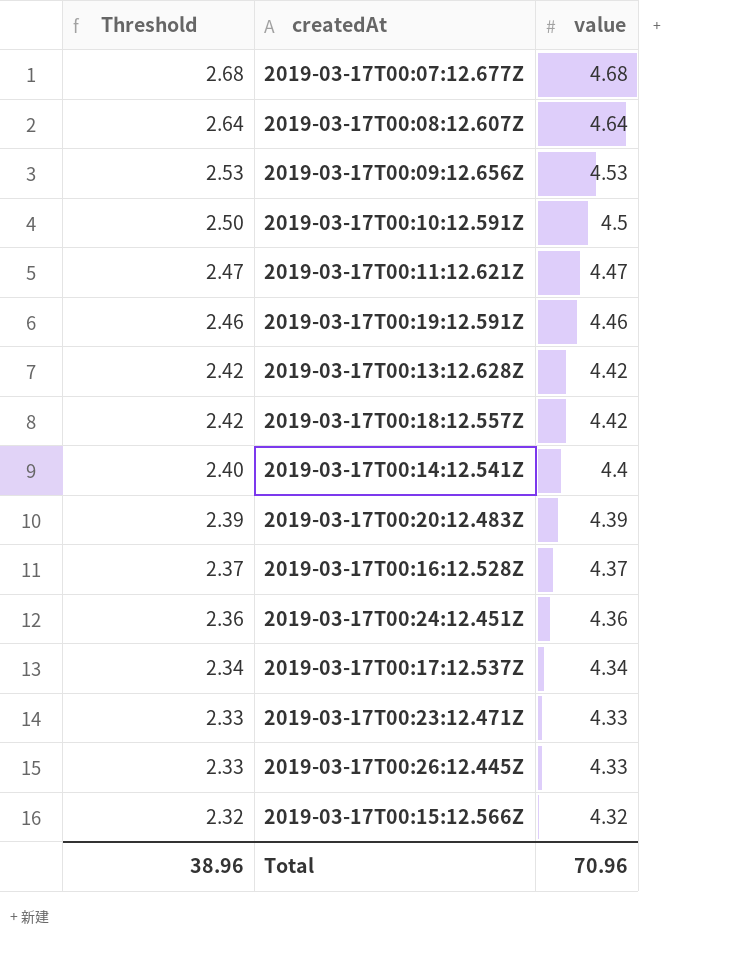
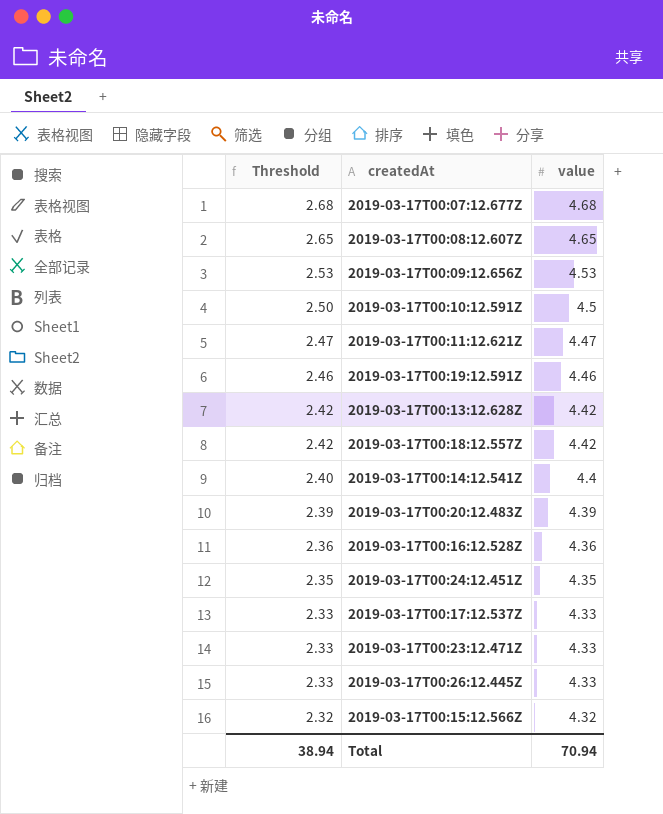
2019-03-17T00:08:12.607Z | Threshold: 2.64 -> 2.65
2019-03-17T00:08:12.607Z | value: 4.64 -> 4.65
2019-03-17T00:16:12.528Z | Threshold: 2.37 -> 2.36
2019-03-17T00:16:12.528Z | value: 4.37 -> 4.36
2019-03-17T00:24:12.451Z | Threshold: 2.36 -> 2.35
2019-03-17T00:24:12.451Z | value: 4.36 -> 4.35
2019-03-17T00:17:12.537Z | Threshold: 2.34 -> 2.33
2019-03-17T00:17:12.537Z | value: 4.34 -> 4.33
Total | Threshold: 38.96 -> 38.94
Total | value: 70.96 -> 70.94

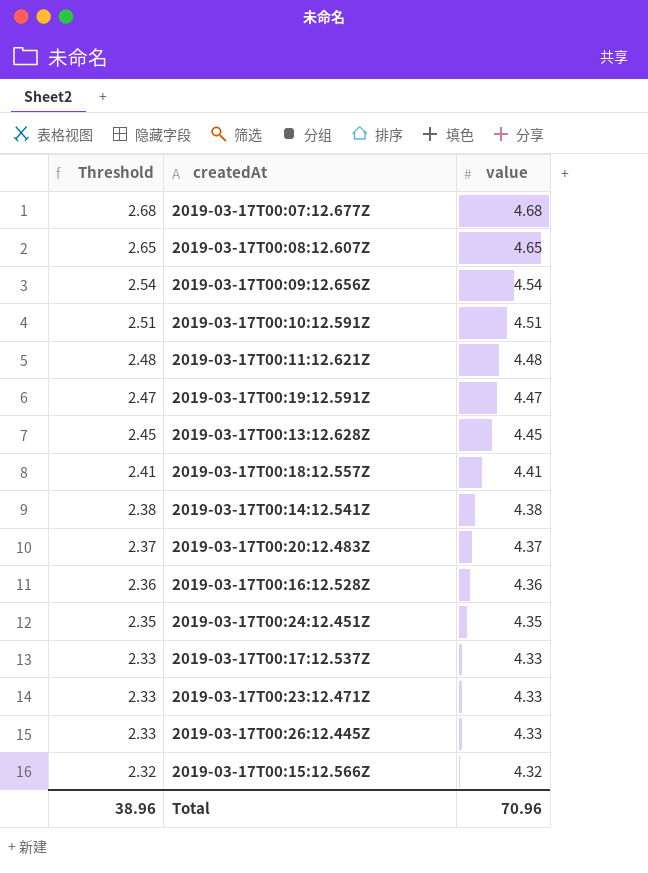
2019-03-17T00:09:12.656Z | Threshold: 2.53 -> 2.54
2019-03-17T00:09:12.656Z | value: 4.53 -> 4.54
2019-03-17T00:10:12.591Z | Threshold: 2.50 -> 2.51
2019-03-17T00:10:12.591Z | value: 4.5 -> 4.51
2019-03-17T00:11:12.621Z | Threshold: 2.47 -> 2.48
2019-03-17T00:11:12.621Z | value: 4.47 -> 4.48
2019-03-17T00:19:12.591Z | Threshold: 2.46 -> 2.47
2019-03-17T00:19:12.591Z | value: 4.46 -> 4.47
2019-03-17T00:13:12.628Z | Threshold: 2.42 -> 2.45
2019-03-17T00:13:12.628Z | value: 4.42 -> 4.45
2019-03-17T00:18:12.557Z | Threshold: 2.42 -> 2.41
2019-03-17T00:18:12.557Z | value: 4.42 -> 4.41
2019-03-17T00:14:12.541Z | Threshold: 2.40 -> 2.38
2019-03-17T00:14:12.541Z | value: 4.4 -> 4.38
2019-03-17T00:20:12.483Z | Threshold: 2.39 -> 2.37
2019-03-17T00:20:12.483Z | value: 4.39 -> 4.37
Total | Threshold: 38.94 -> 38.96
Total | value: 70.94 -> 70.96

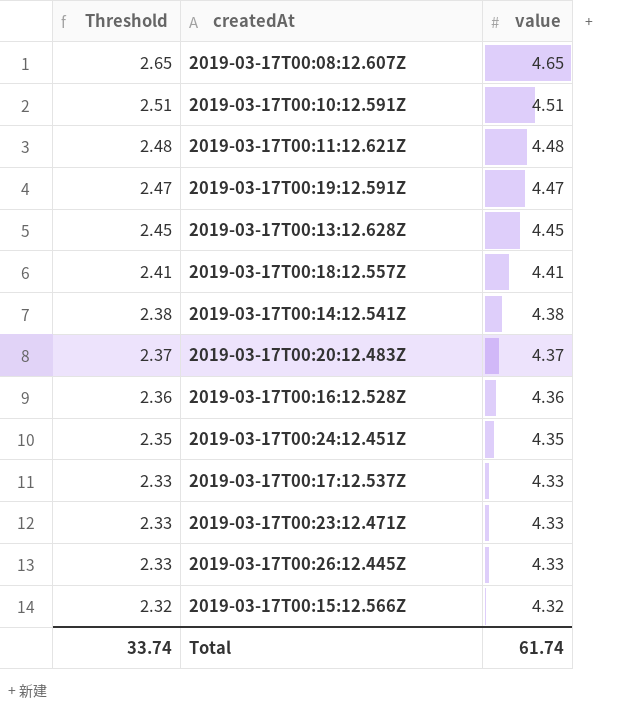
row 2019-03-17T00:07:12.677Z: 2.68 | 4.68 -> none
row 2019-03-17T00:09:12.656Z: 2.54 | 4.54 -> none
Total | Threshold: 38.96 -> 33.74
Total | value: 70.96 -> 61.74

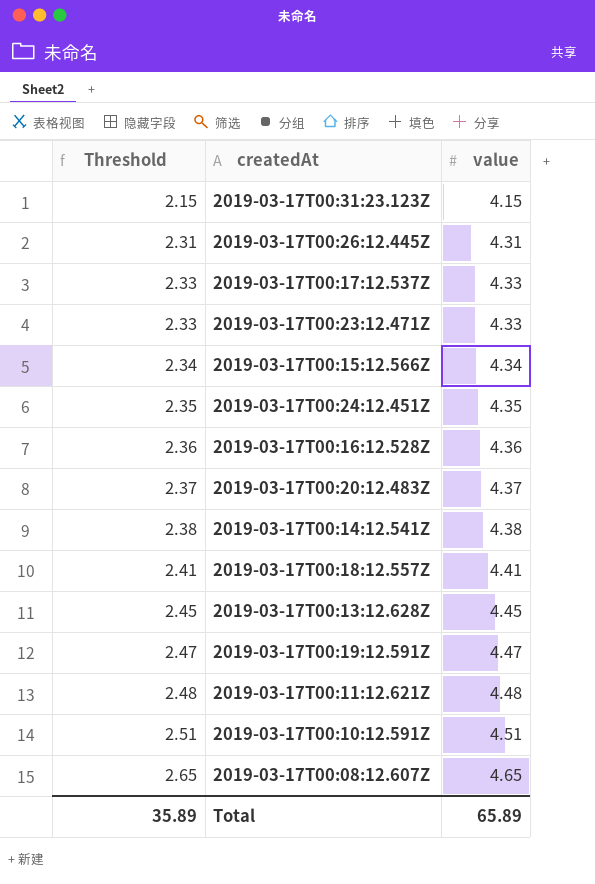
row order: Threshold descending -> Threshold ascending
row 2019-03-17T00:31:23.123Z: none -> 2.15 | 4.15
2019-03-17T00:26:12.445Z | Threshold: 2.33 -> 2.31
2019-03-17T00:26:12.445Z | value: 4.33 -> 4.31
2019-03-17T00:15:12.566Z | Threshold: 2.32 -> 2.34
2019-03-17T00:15:12.566Z | value: 4.32 -> 4.34
Total | Threshold: 33.74 -> 35.89
Total | value: 61.74 -> 65.89

